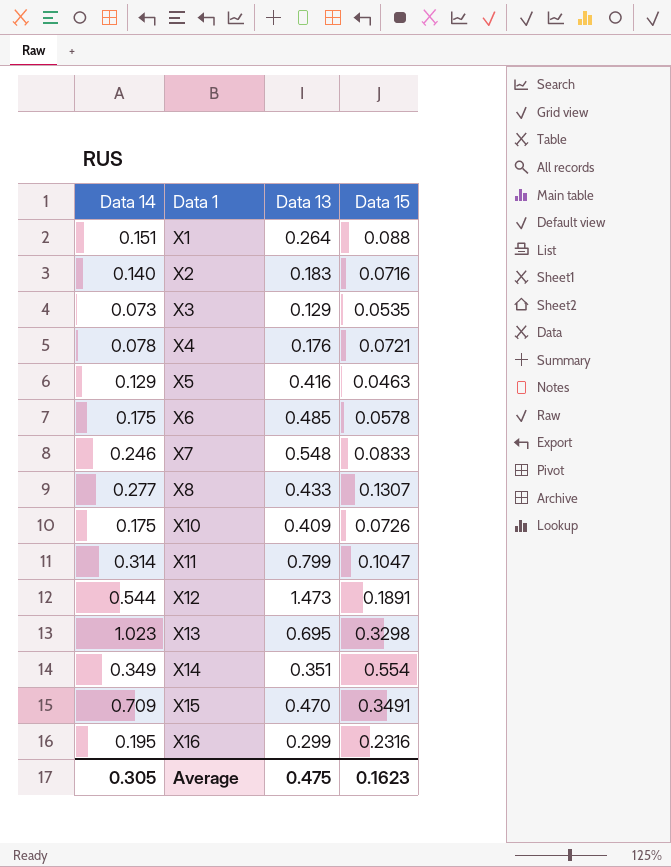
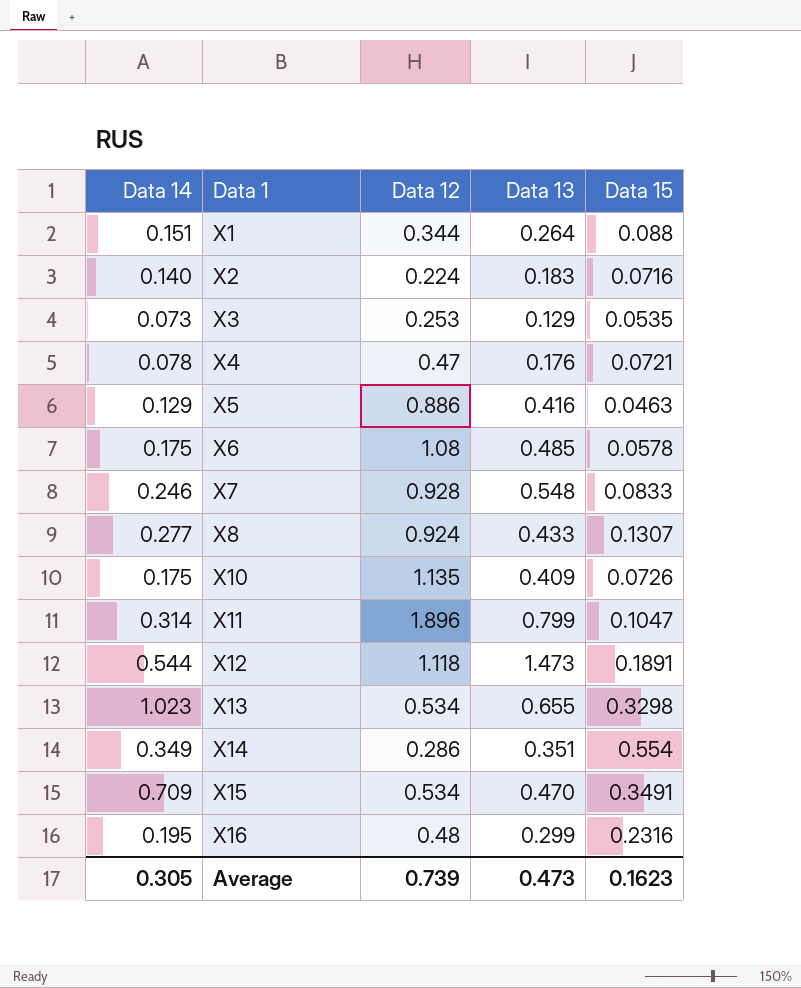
column Data 12 | position: none -> 3
X13 | Data 13: 0.695 -> 0.655
Average | Data 13: 0.475 -> 0.473

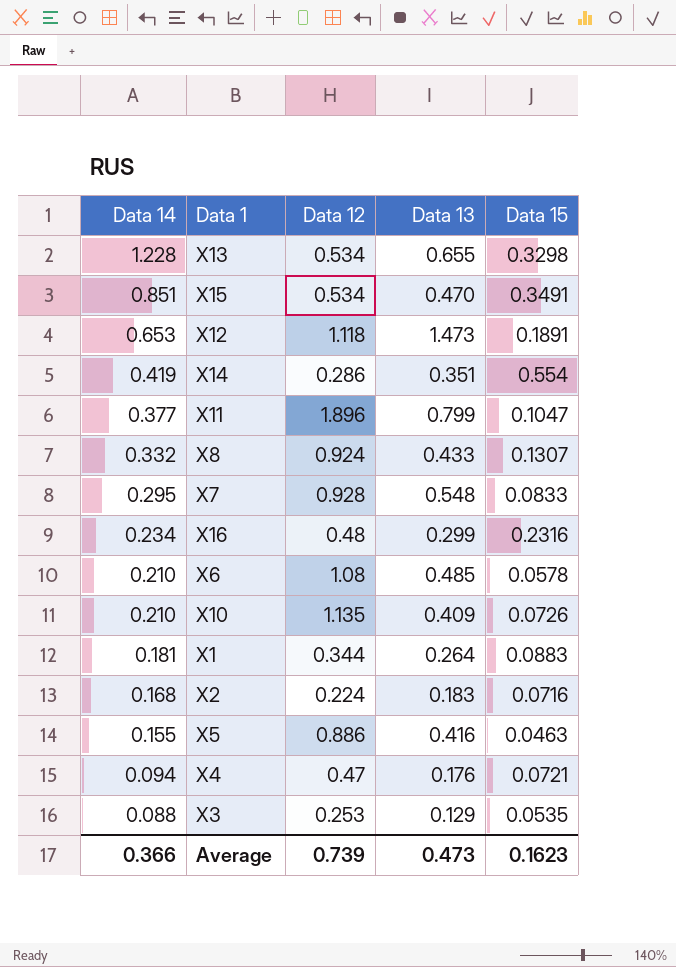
row order: Data 1 ascending -> Data 14 descending
X13 | Data 14: 1.023 -> 1.228
X15 | Data 14: 0.709 -> 0.851
X12 | Data 14: 0.544 -> 0.653
X14 | Data 14: 0.349 -> 0.419
X11 | Data 14: 0.314 -> 0.377
X8 | Data 14: 0.277 -> 0.332
X7 | Data 14: 0.246 -> 0.295
X16 | Data 14: 0.195 -> 0.234
X6 | Data 14: 0.175 -> 0.210
X10 | Data 14: 0.175 -> 0.210
X1 | Data 14: 0.151 -> 0.181
X1 | Data 15: 0.088 -> 0.0883
X2 | Data 14: 0.140 -> 0.168
X5 | Data 14: 0.129 -> 0.155
X4 | Data 14: 0.078 -> 0.094
X3 | Data 14: 0.073 -> 0.088
Average | Data 14: 0.305 -> 0.366

